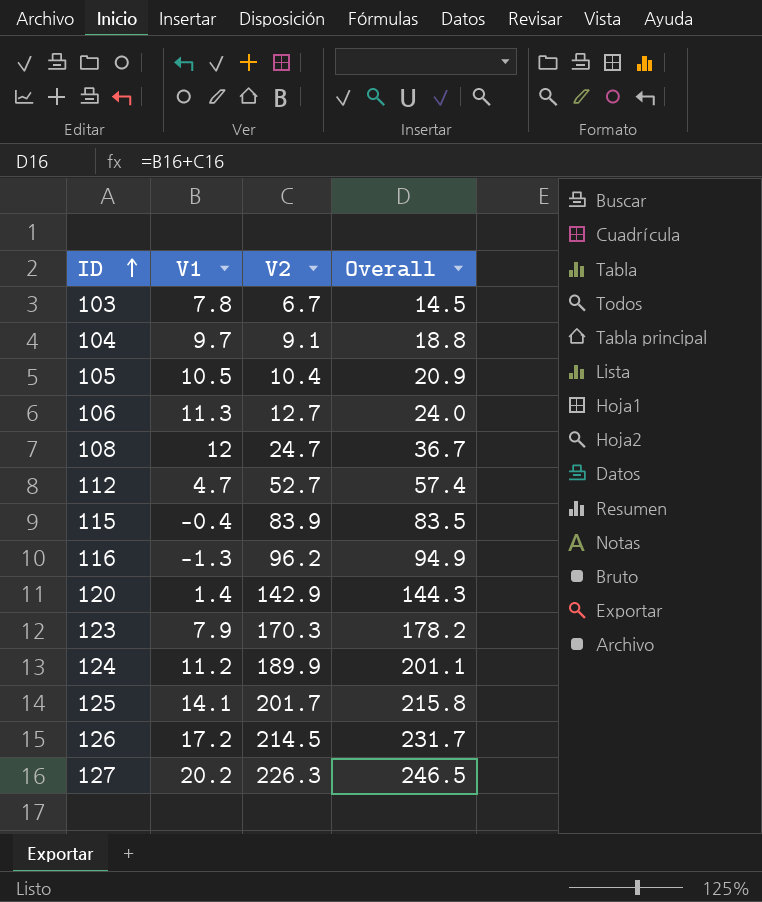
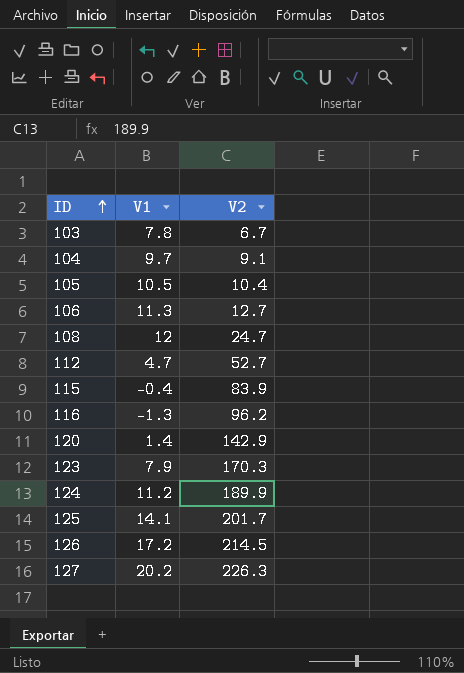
column Overall | formula: [V1] + [V2] -> none

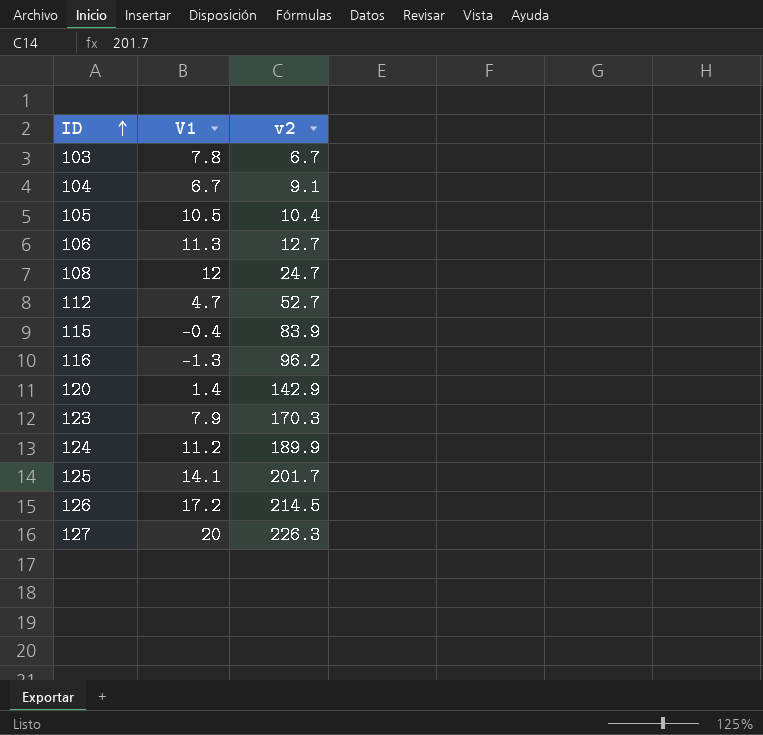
column name: V2 -> v2
104 | V1: 9.7 -> 6.7
127 | V1: 20.2 -> 20

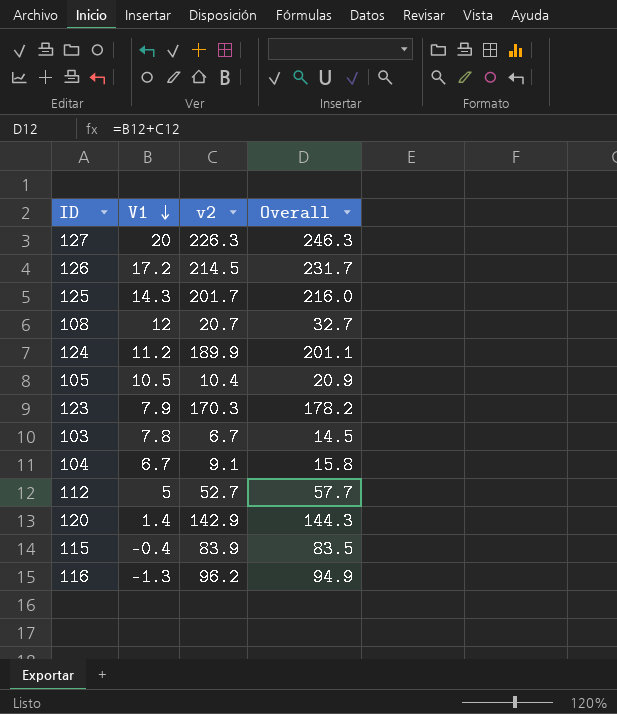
row order: ID ascending -> V1 descending
column Overall | formula: none -> [V1] + [v2]
row 106: 11.3 | 12.7 -> none
125 | V1: 14.1 -> 14.3
108 | v2: 24.7 -> 20.7
112 | V1: 4.7 -> 5

